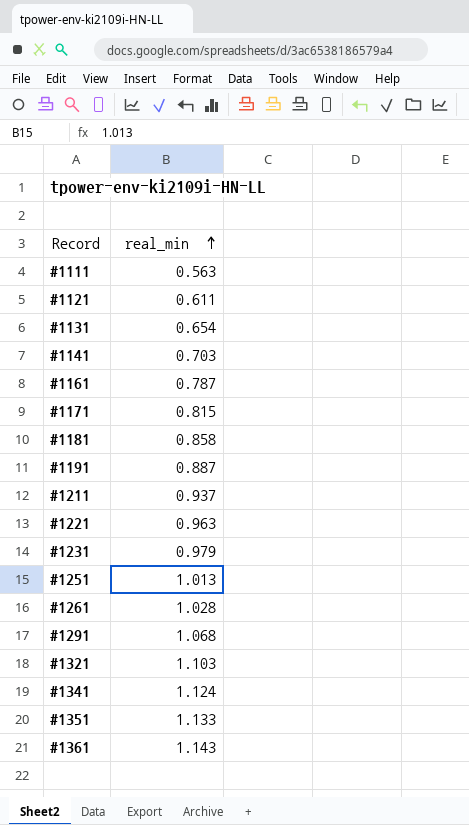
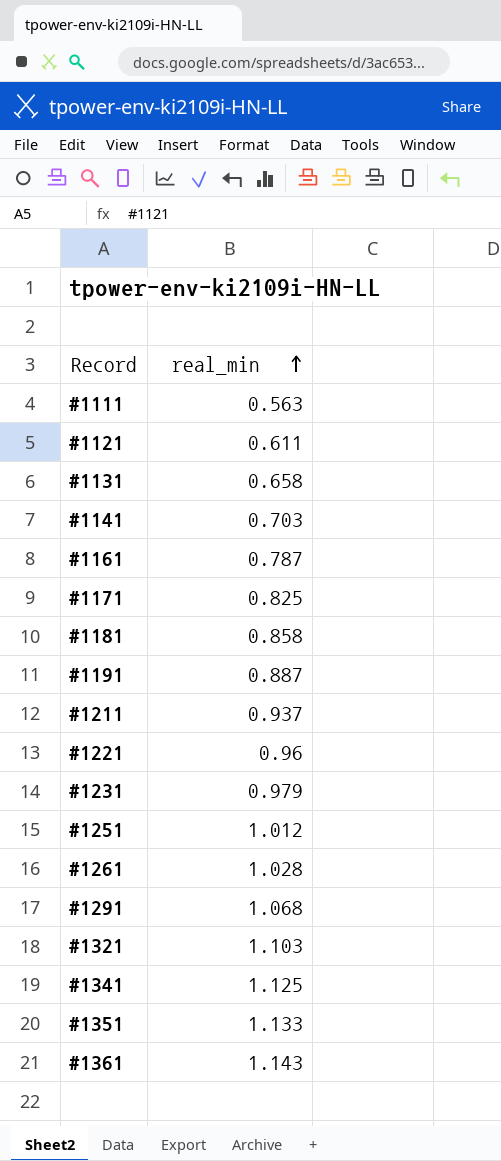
#1131 | real_min: 0.654 -> 0.658
#1171 | real_min: 0.815 -> 0.825
#1221 | real_min: 0.963 -> 0.96
#1251 | real_min: 1.013 -> 1.012
#1341 | real_min: 1.124 -> 1.125

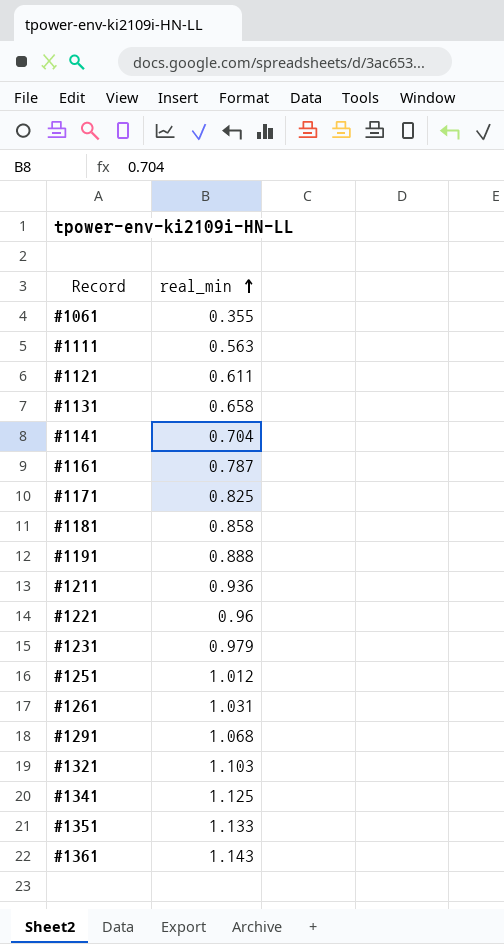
row #1061: none -> 0.355
#1141 | real_min: 0.703 -> 0.704
#1191 | real_min: 0.887 -> 0.888
#1211 | real_min: 0.937 -> 0.936
#1261 | real_min: 1.028 -> 1.031

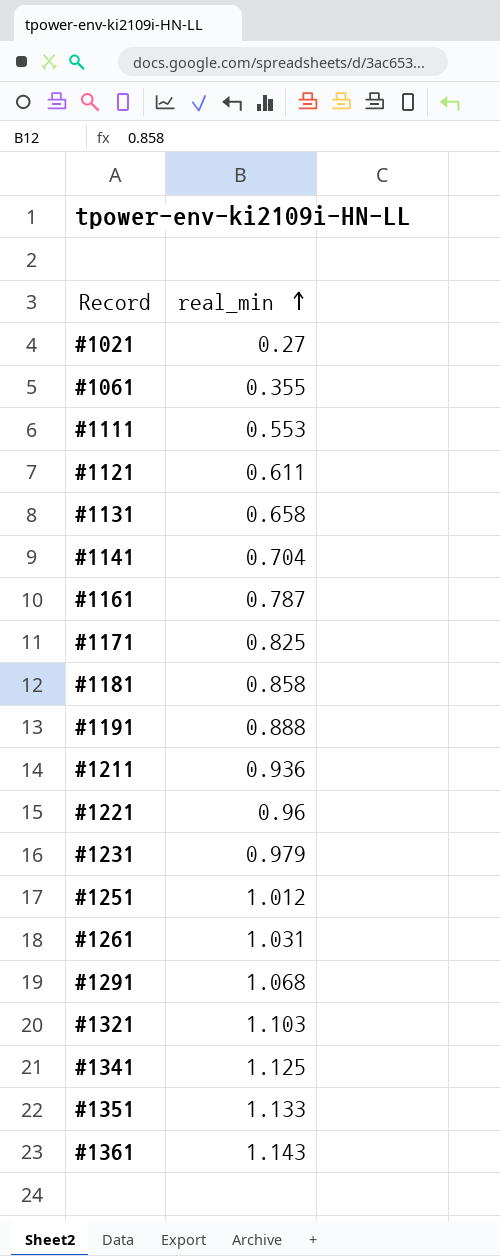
row #1021: none -> 0.27
#1111 | real_min: 0.563 -> 0.553

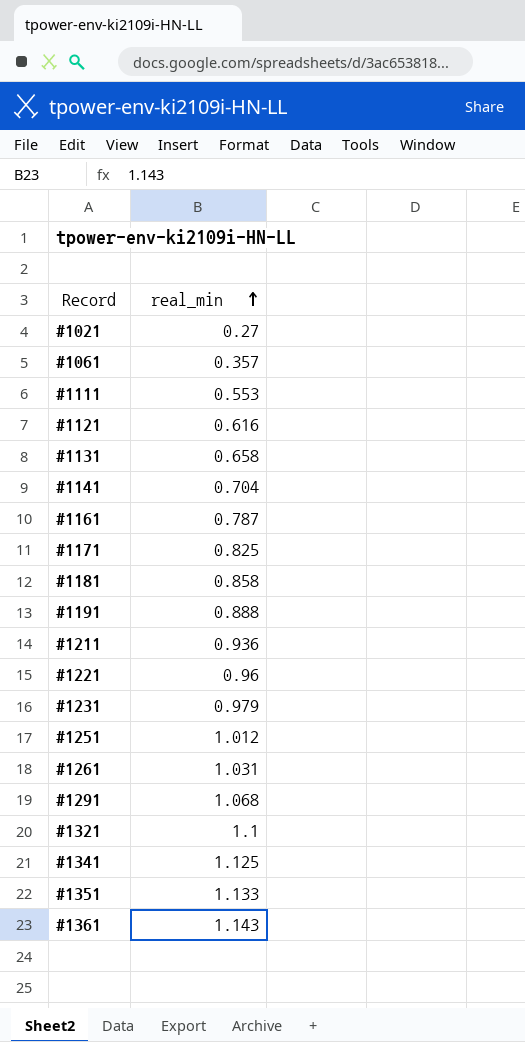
#1061 | real_min: 0.355 -> 0.357
#1121 | real_min: 0.611 -> 0.616
#1321 | real_min: 1.103 -> 1.1

